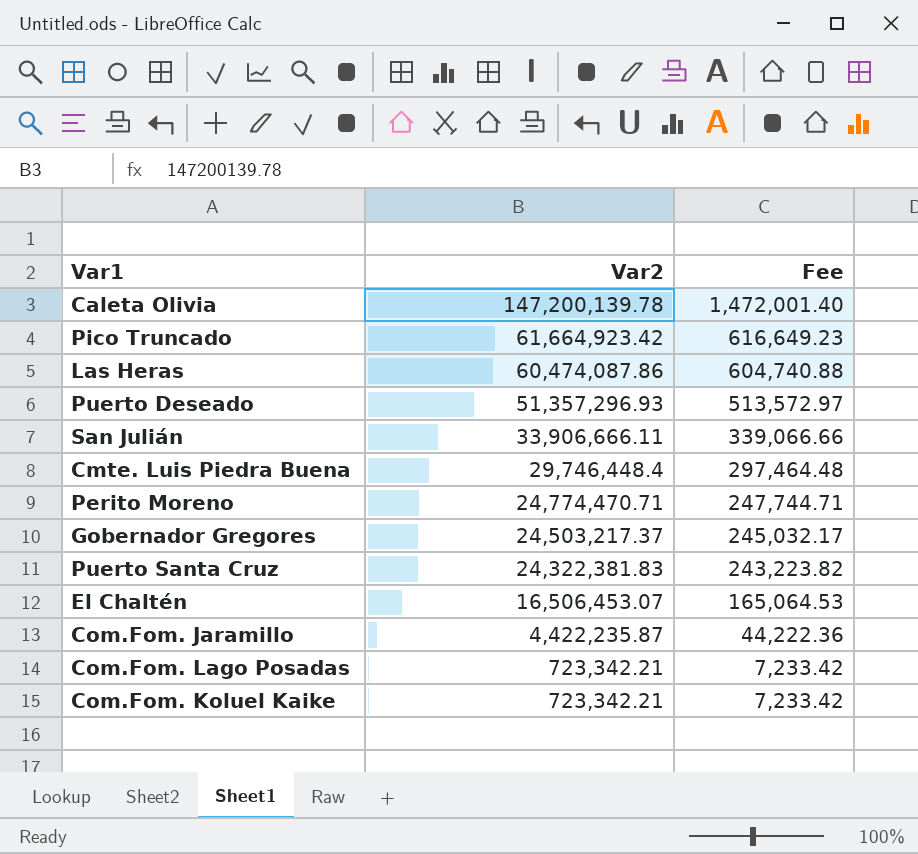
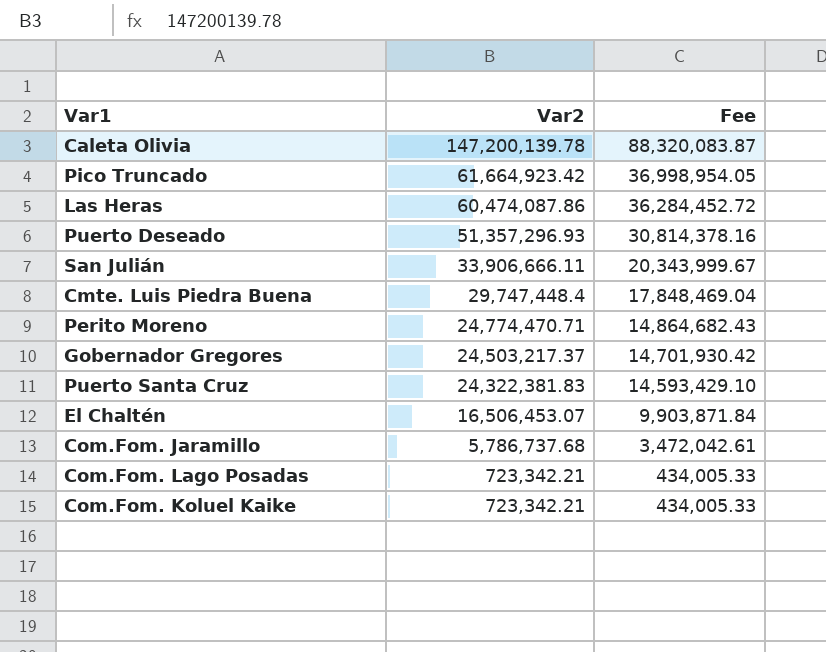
column Fee | formula: [Var2] * 0.01 -> [Var2] * 0.6
Cmte. Luis Piedra Buena | Var2: 29,746,448.4 -> 29,747,448.4
Com.Fom. Jaramillo | Var2: 4,422,235.87 -> 5,786,737.68

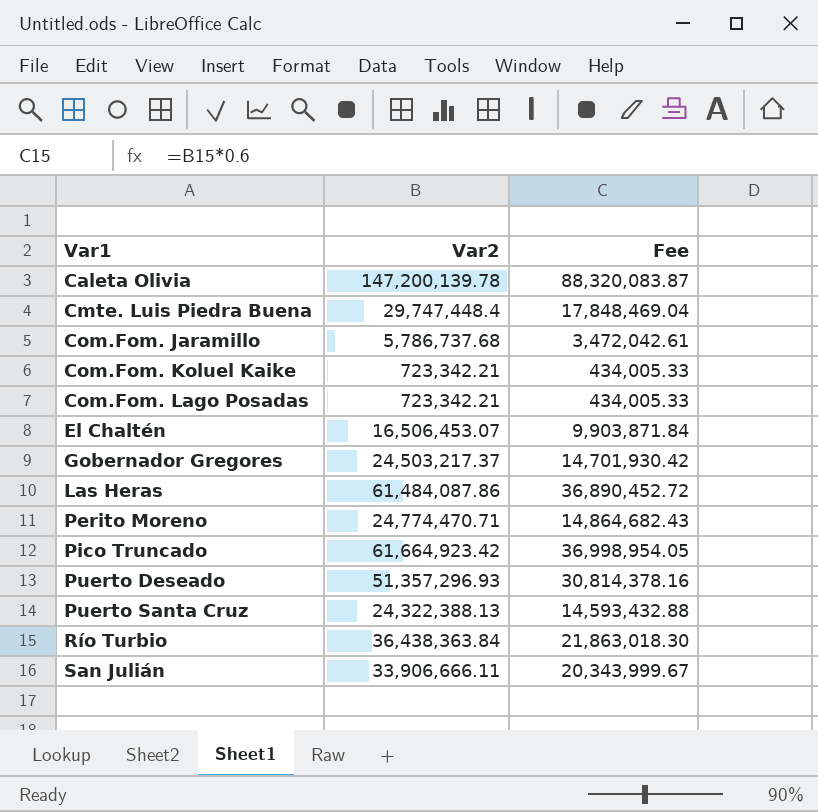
row order: Var2 descending -> Var1 ascending
Las Heras | Var2: 60,474,087.86 -> 61,484,087.86
Las Heras | Fee: 36,284,452.72 -> 36,890,452.72
Puerto Santa Cruz | Var2: 24,322,381.83 -> 24,322,388.13
Puerto Santa Cruz | Fee: 14,593,429.10 -> 14,593,432.88
row Río Turbio: none -> 36,438,363.84 | 21,863,018.30

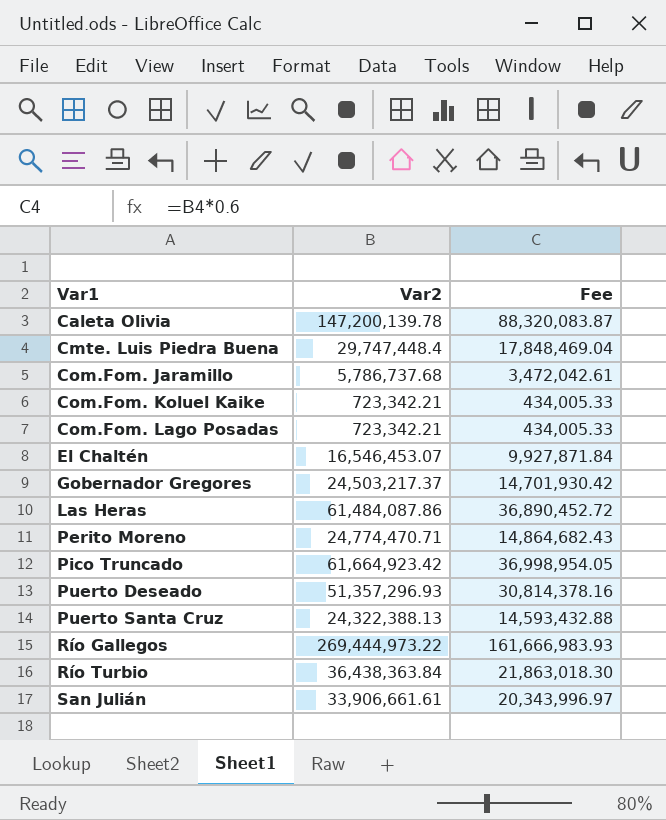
El Chaltén | Var2: 16,506,453.07 -> 16,546,453.07
El Chaltén | Fee: 9,903,871.84 -> 9,927,871.84
row Río Gallegos: none -> 269,444,973.22 | 161,666,983.93
San Julián | Var2: 33,906,666.11 -> 33,906,661.61
San Julián | Fee: 20,343,999.67 -> 20,343,996.97

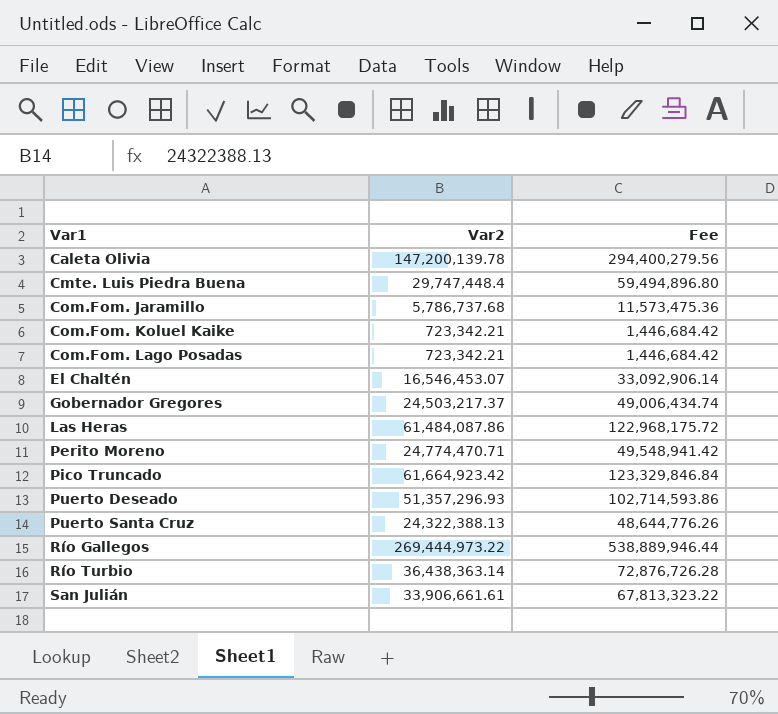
column Fee | formula: [Var2] * 0.6 -> [Var2] * 2
Río Turbio | Var2: 36,438,363.84 -> 36,438,363.14

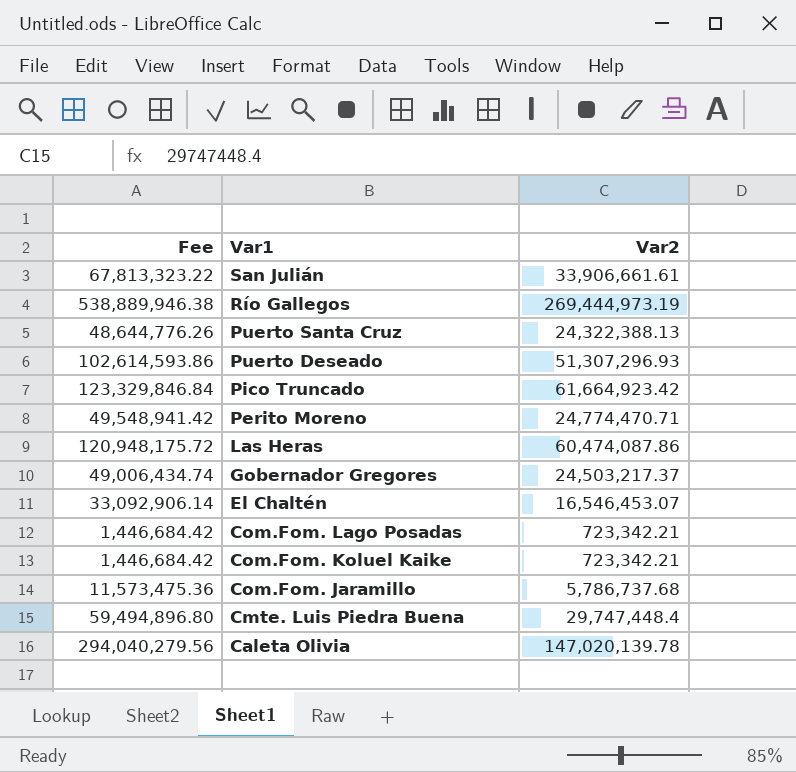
row order: Var1 ascending -> Var1 descending
column Fee | position: 3 -> 1
row Río Turbio: 36,438,363.14 | 72,876,726.28 -> none
Río Gallegos | Fee: 538,889,946.44 -> 538,889,946.38
Río Gallegos | Var2: 269,444,973.22 -> 269,444,973.19
Puerto Deseado | Fee: 102,714,593.86 -> 102,614,593.86
Puerto Deseado | Var2: 51,357,296.93 -> 51,307,296.93
Las Heras | Fee: 122,968,175.72 -> 120,948,175.72
Las Heras | Var2: 61,484,087.86 -> 60,474,087.86
Caleta Olivia | Fee: 294,400,279.56 -> 294,040,279.56
Caleta Olivia | Var2: 147,200,139.78 -> 147,020,139.78

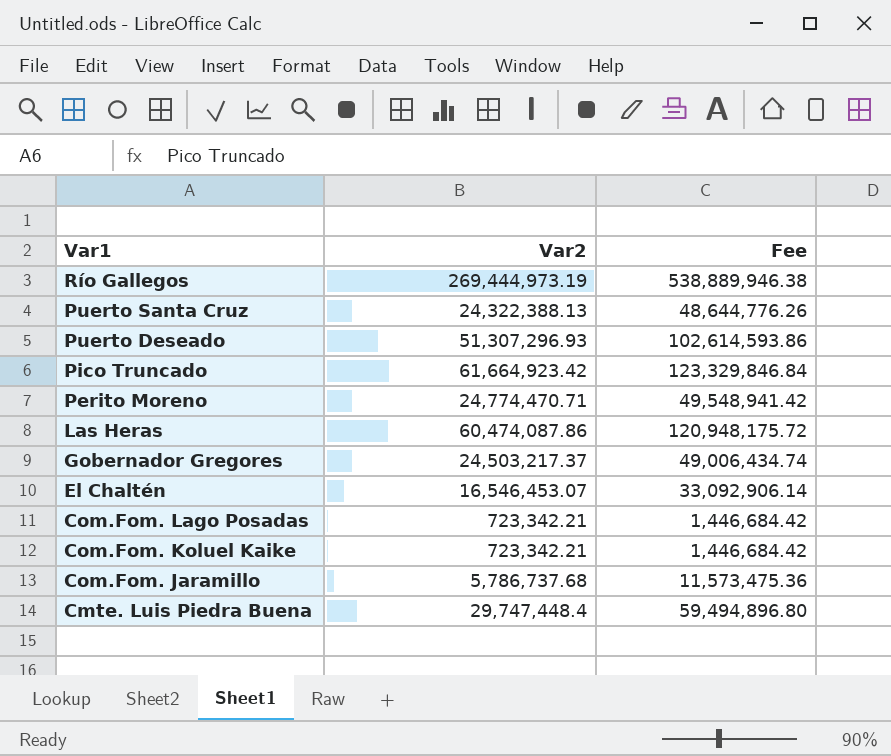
column Fee | position: 1 -> 3
row San Julián: 67,813,323.22 | 33,906,661.61 -> none
row Caleta Olivia: 294,040,279.56 | 147,020,139.78 -> none

